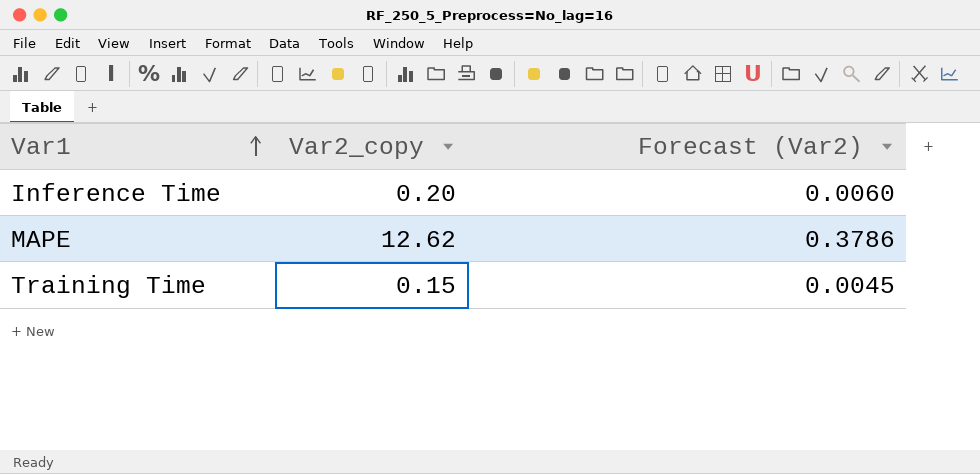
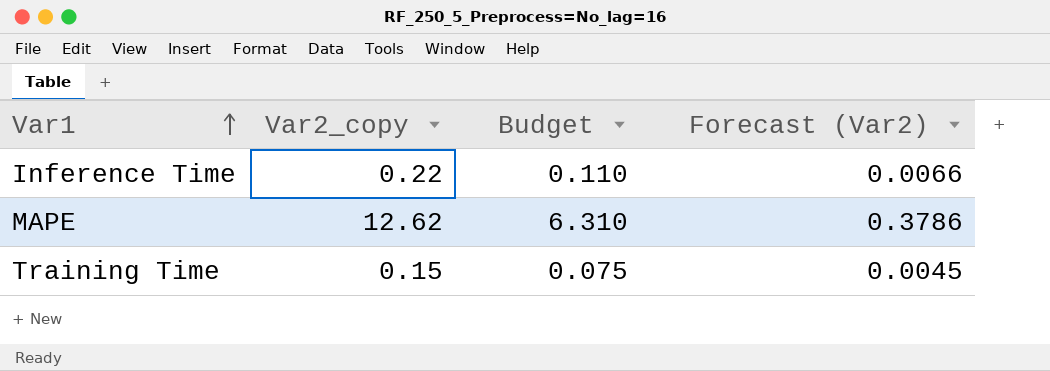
column Budget | formula: none -> [Var2_copy] * 0.5
Inference Time | Var2_copy: 0.20 -> 0.22
Inference Time | Forecast (Var2): 0.0060 -> 0.0066

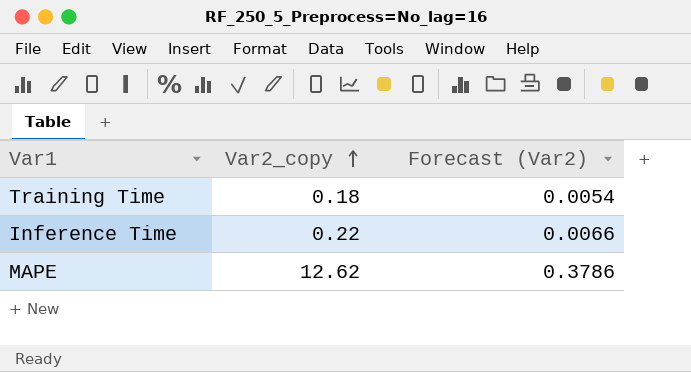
row order: Var1 ascending -> Var2_copy ascending
column Budget | formula: [Var2_copy] * 0.5 -> none
Training Time | Var2_copy: 0.15 -> 0.18
Training Time | Forecast (Var2): 0.0045 -> 0.0054

